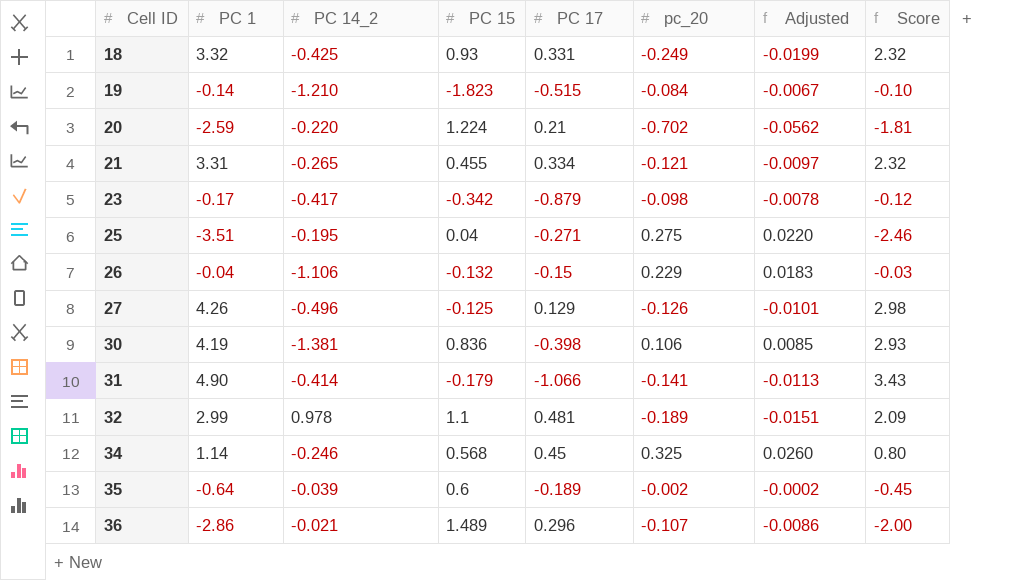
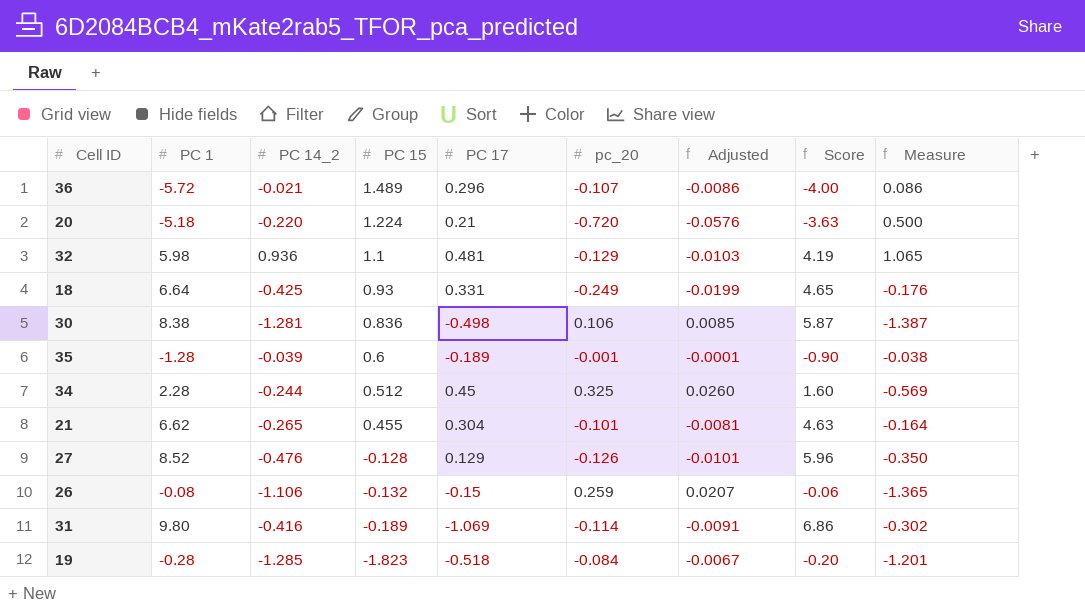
row order: Cell ID ascending -> PC 15 descending
column Measure | formula: none -> [PC 14_2] - [pc_20]
row 23: -0.17 | -0.417 | -0.342 | -0.879 | -0.098 | -0.0078 | -0.12 -> none
row 25: -3.51 | -0.195 | 0.04 | -0.271 | 0.275 | 0.0220 | -2.46 -> none
36 | PC 1: -2.86 -> -5.72
36 | Score: -2.00 -> -4.00
20 | PC 1: -2.59 -> -5.18
20 | pc_20: -0.702 -> -0.720
20 | Adjusted: -0.0562 -> -0.0576
20 | Score: -1.81 -> -3.63
32 | PC 1: 2.99 -> 5.98
32 | PC 14_2: 0.978 -> 0.936
32 | pc_20: -0.189 -> -0.129
32 | Adjusted: -0.0151 -> -0.0103
32 | Score: 2.09 -> 4.19
18 | PC 1: 3.32 -> 6.64
18 | Score: 2.32 -> 4.65
30 | PC 1: 4.19 -> 8.38
30 | PC 14_2: -1.381 -> -1.281
30 | PC 17: -0.398 -> -0.498
30 | Score: 2.93 -> 5.87
35 | PC 1: -0.64 -> -1.28
35 | pc_20: -0.002 -> -0.001
35 | Adjusted: -0.0002 -> -0.0001
35 | Score: -0.45 -> -0.90
34 | PC 1: 1.14 -> 2.28
34 | PC 14_2: -0.246 -> -0.244
34 | PC 15: 0.568 -> 0.512
34 | Score: 0.80 -> 1.60
21 | PC 1: 3.31 -> 6.62
21 | PC 17: 0.334 -> 0.304
21 | pc_20: -0.121 -> -0.101
21 | Adjusted: -0.0097 -> -0.0081
21 | Score: 2.32 -> 4.63
27 | PC 1: 4.26 -> 8.52
27 | PC 14_2: -0.496 -> -0.476
27 | PC 15: -0.125 -> -0.128
27 | Score: 2.98 -> 5.96
26 | PC 1: -0.04 -> -0.08
26 | pc_20: 0.229 -> 0.259
26 | Adjusted: 0.0183 -> 0.0207
26 | Score: -0.03 -> -0.06
31 | PC 1: 4.90 -> 9.80
31 | PC 14_2: -0.414 -> -0.416
31 | PC 15: -0.179 -> -0.189
31 | PC 17: -1.066 -> -1.069
31 | pc_20: -0.141 -> -0.114
31 | Adjusted: -0.0113 -> -0.0091
31 | Score: 3.43 -> 6.86
19 | PC 1: -0.14 -> -0.28
19 | PC 14_2: -1.210 -> -1.285
19 | PC 17: -0.515 -> -0.518
19 | Score: -0.10 -> -0.20

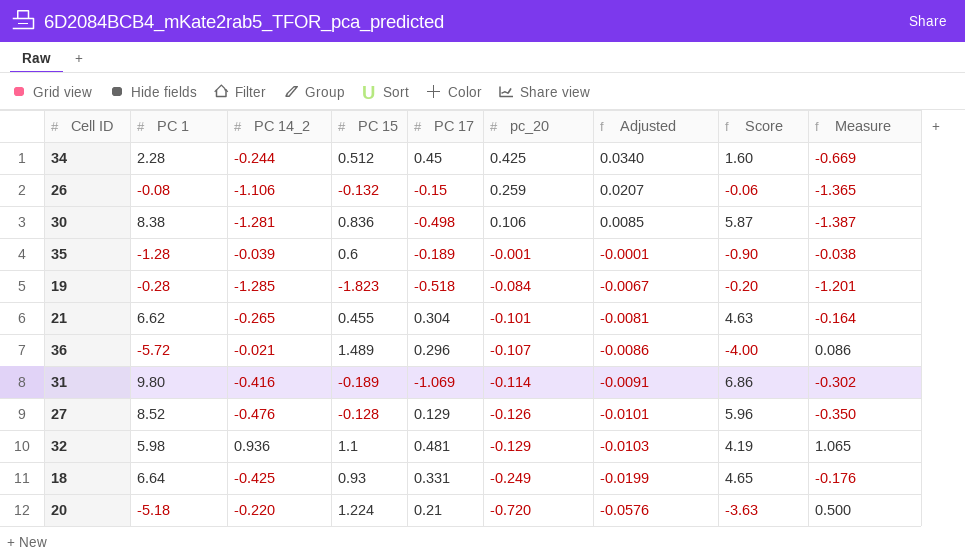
row order: PC 15 descending -> pc_20 descending
34 | pc_20: 0.325 -> 0.425
34 | Adjusted: 0.0260 -> 0.0340
34 | Measure: -0.569 -> -0.669

